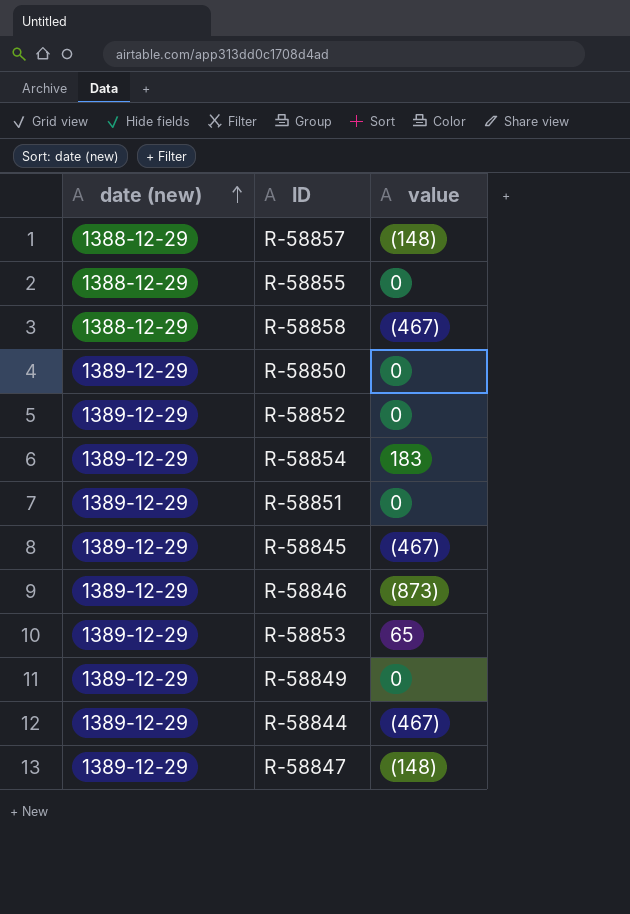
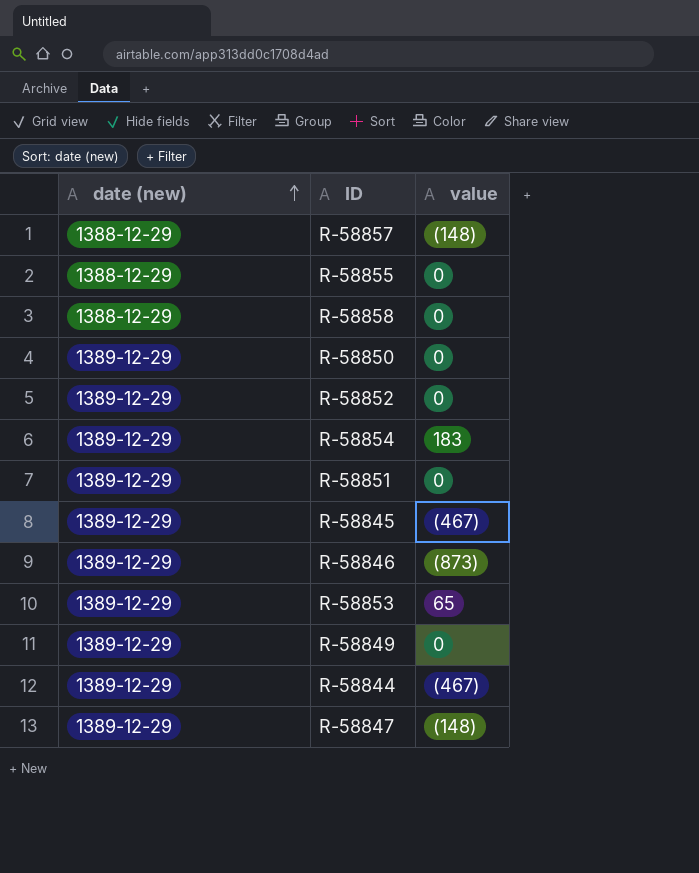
R-58858 | value: (467) -> 0

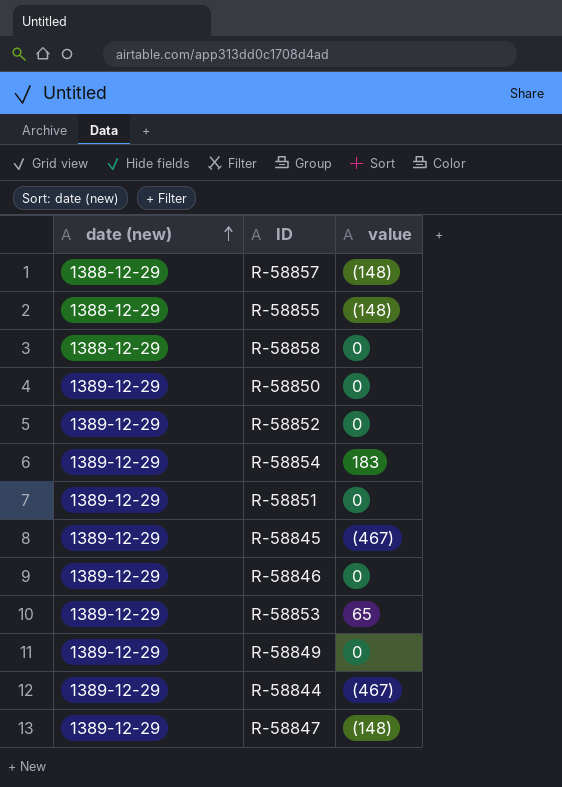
R-58855 | value: 0 -> (148)
R-58846 | value: (873) -> 0

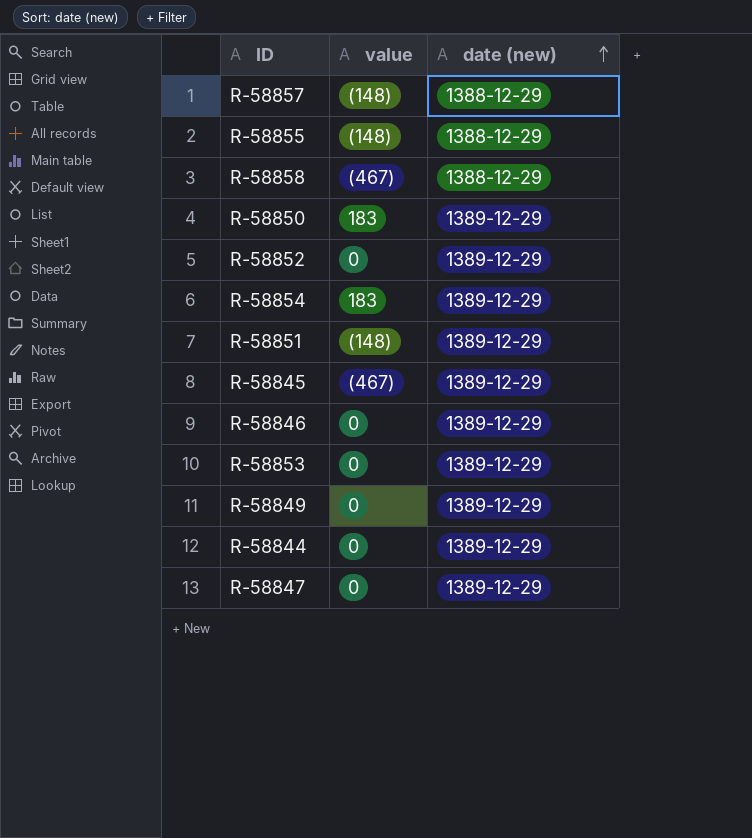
column date (new) | position: 1 -> 3
R-58858 | value: 0 -> (467)
R-58850 | value: 0 -> 183
R-58851 | value: 0 -> (148)
R-58853 | value: 65 -> 0
R-58844 | value: (467) -> 0
R-58847 | value: (148) -> 0

